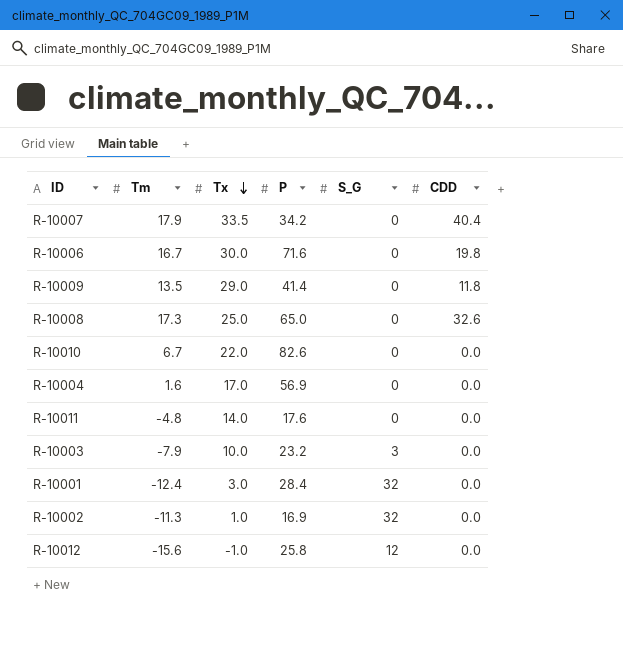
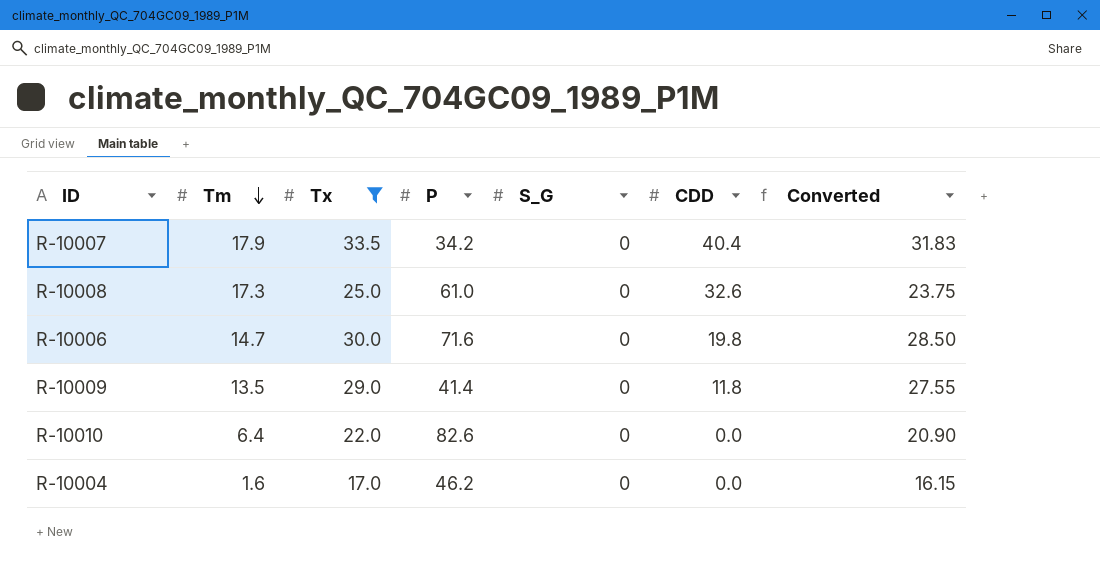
filter: none -> Tx >= 17.0
row order: Tx descending -> Tm descending
column Converted | formula: none -> [Tx] * 0.95
R-10008 | P: 65.0 -> 61.0
R-10006 | Tm: 16.7 -> 14.7
R-10010 | Tm: 6.7 -> 6.4
R-10004 | P: 56.9 -> 46.2

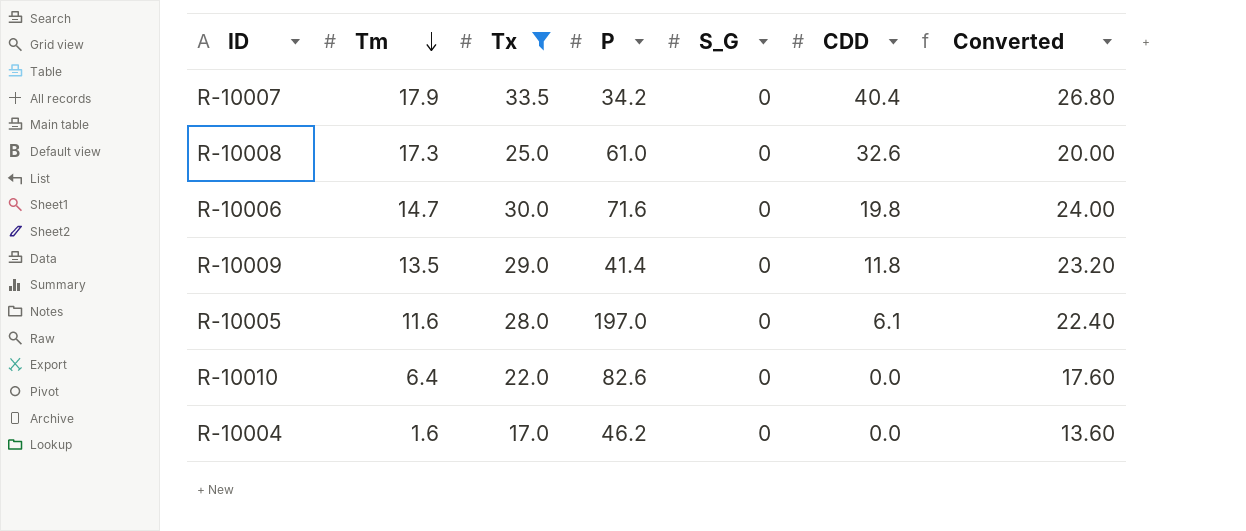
column Converted | formula: [Tx] * 0.95 -> [Tx] * 0.8
row R-10005: none -> 11.6 | 28.0 | 197.0 | 0 | 6.1 | 22.40

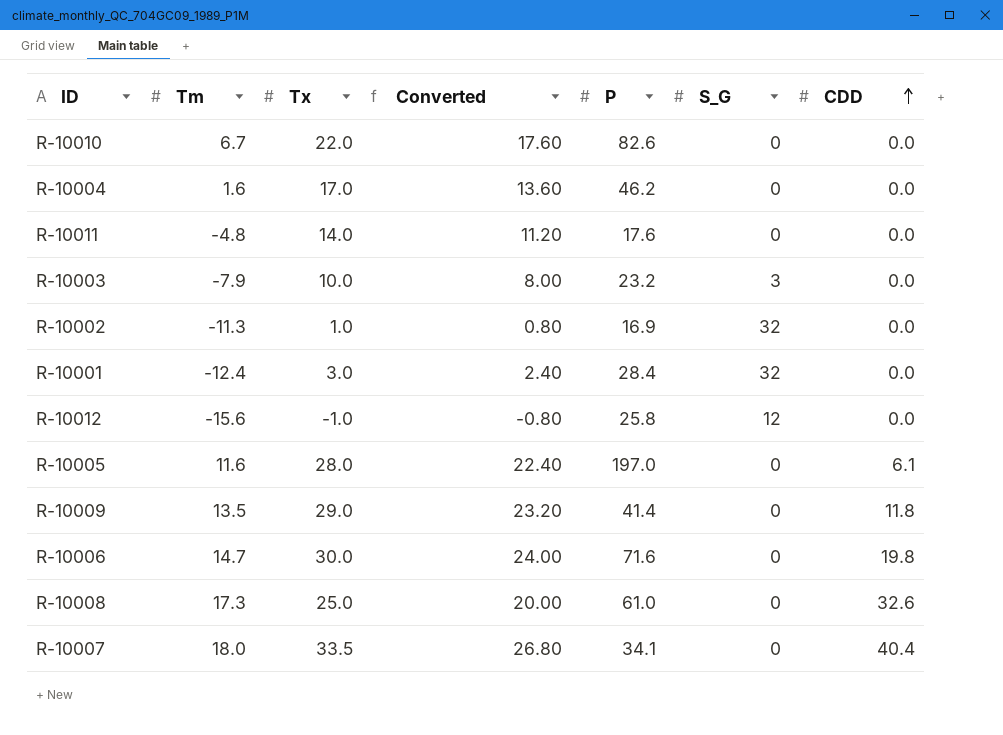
filter: Tx >= 17.0 -> none
row order: Tm descending -> CDD ascending
column Converted | position: 7 -> 4
R-10010 | Tm: 6.4 -> 6.7
R-10007 | Tm: 17.9 -> 18.0
R-10007 | P: 34.2 -> 34.1

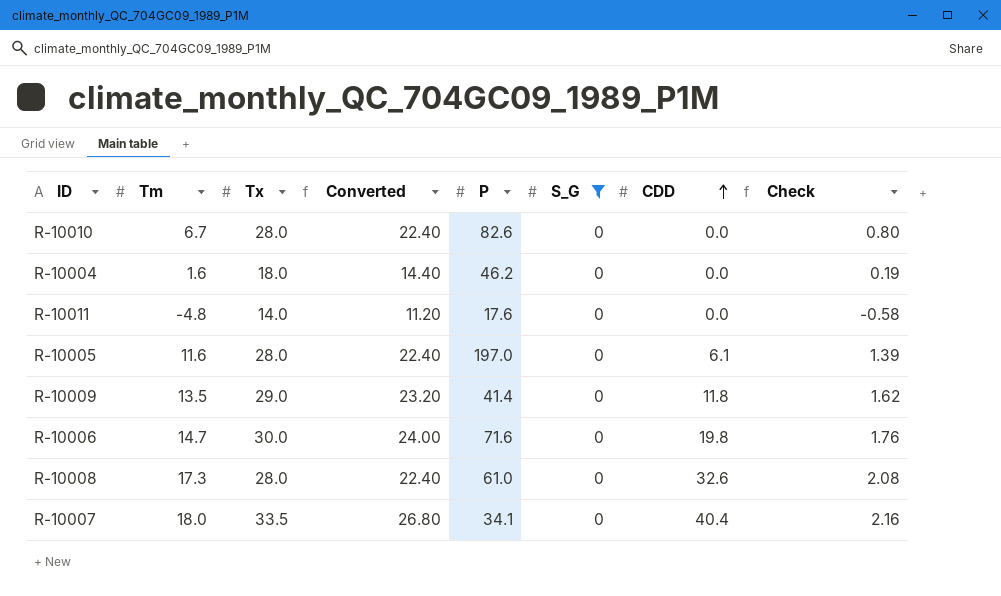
filter: none -> S_G = 0
column Check | formula: none -> [Tm] * 0.12
R-10010 | Tx: 22.0 -> 28.0
R-10010 | Converted: 17.60 -> 22.40
R-10004 | Tx: 17.0 -> 18.0
R-10004 | Converted: 13.60 -> 14.40
R-10008 | Tx: 25.0 -> 28.0
R-10008 | Converted: 20.00 -> 22.40

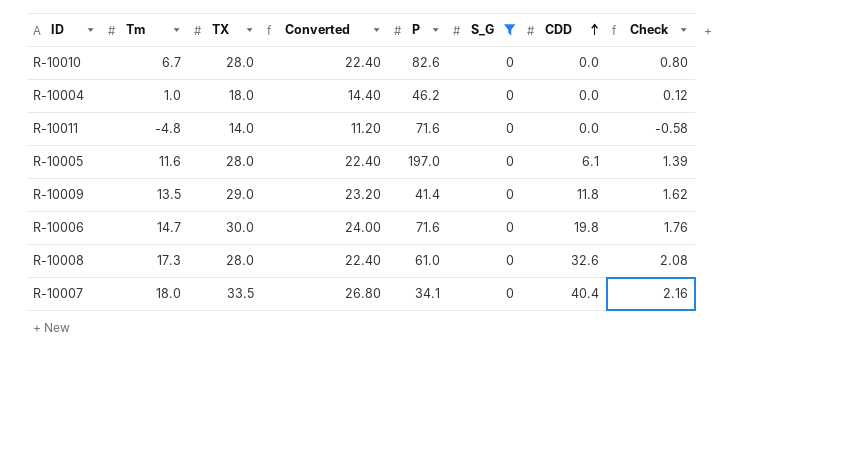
column name: Tx -> TX
R-10004 | Tm: 1.6 -> 1.0
R-10004 | Check: 0.19 -> 0.12
R-10011 | P: 17.6 -> 71.6

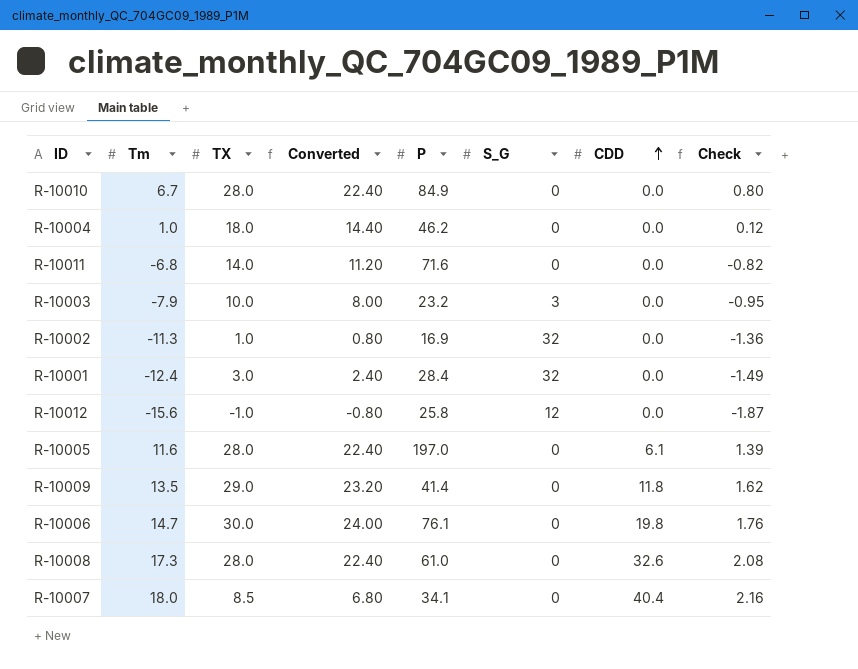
filter: S_G = 0 -> none
R-10010 | P: 82.6 -> 84.9
R-10011 | Tm: -4.8 -> -6.8
R-10011 | Check: -0.58 -> -0.82
R-10006 | P: 71.6 -> 76.1
R-10007 | TX: 33.5 -> 8.5
R-10007 | Converted: 26.80 -> 6.80

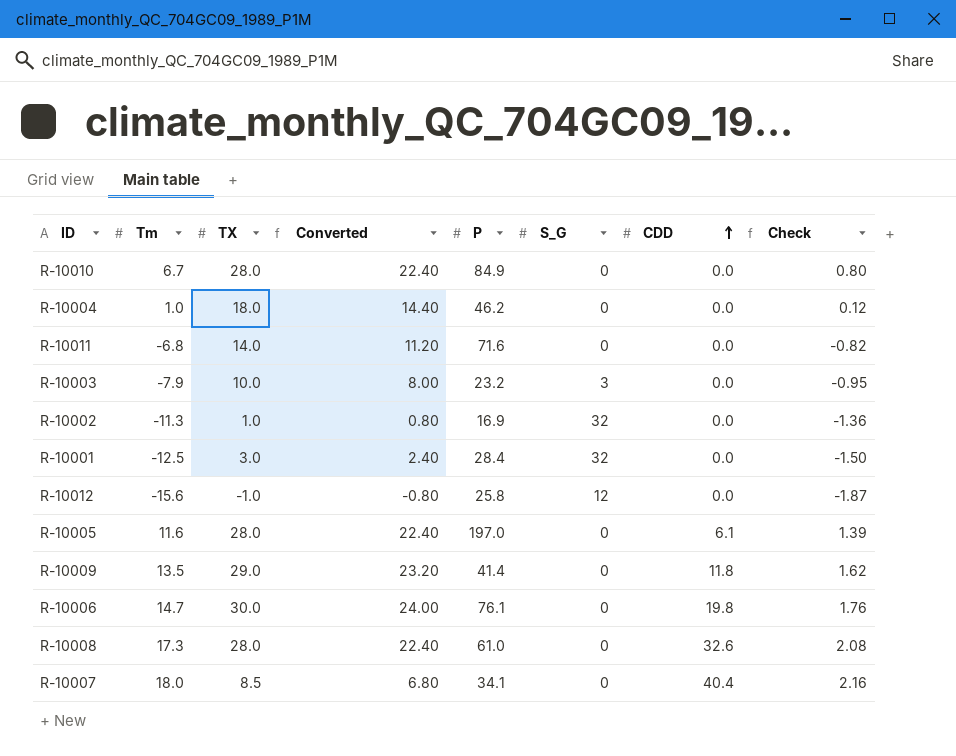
R-10001 | Tm: -12.4 -> -12.5
R-10001 | Check: -1.49 -> -1.50

